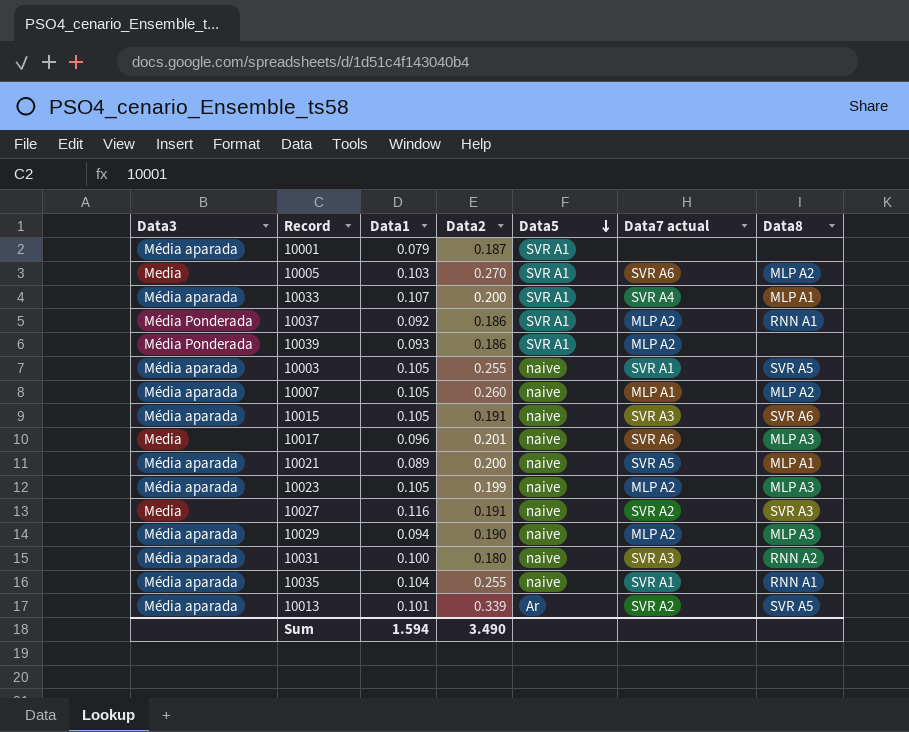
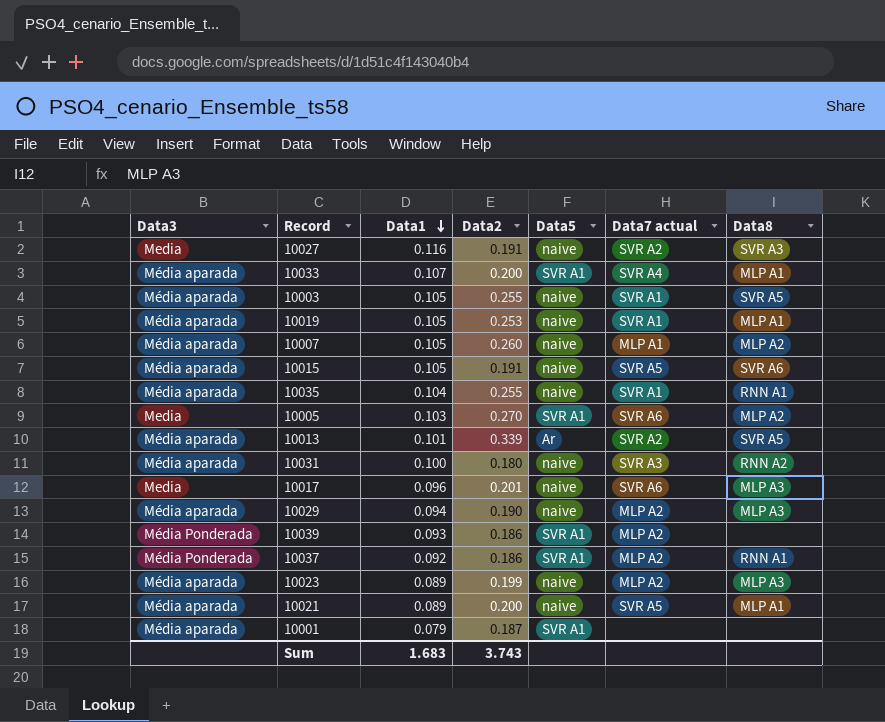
row order: Data5 descending -> Data1 descending
row 10019: none -> Média aparada | 0.105 | 0.253 | naive | SVR A1 | MLP A1
10015 | Data7 actual: SVR A3 -> SVR A5
10023 | Data1: 0.105 -> 0.089
Sum | Data1: 1.594 -> 1.683
Sum | Data2: 3.490 -> 3.743

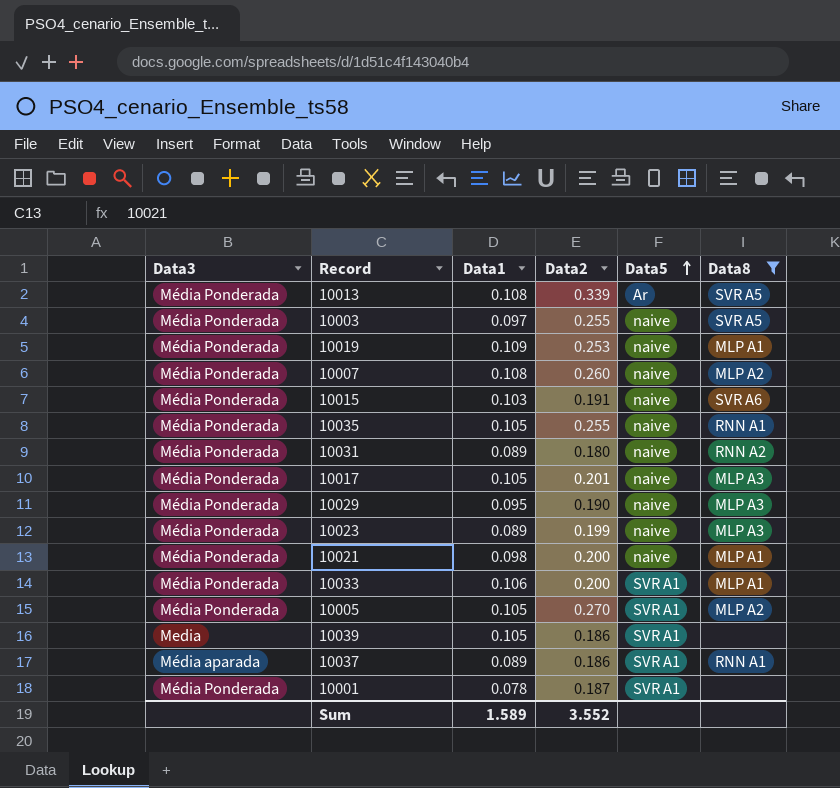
filter: none -> Data8 != SVR A3
row order: Data1 descending -> Data5 ascending
column Data7 actual | position: 6 -> none
10013 | Data3: Média aparada -> Média Ponderada
10013 | Data1: 0.101 -> 0.108
10003 | Data3: Média aparada -> Média Ponderada
10003 | Data1: 0.105 -> 0.097
10019 | Data3: Média aparada -> Média Ponderada
10019 | Data1: 0.105 -> 0.109
10007 | Data3: Média aparada -> Média Ponderada
10007 | Data1: 0.105 -> 0.108
10015 | Data3: Média aparada -> Média Ponderada
10015 | Data1: 0.105 -> 0.103
10035 | Data3: Média aparada -> Média Ponderada
10035 | Data1: 0.104 -> 0.105
10031 | Data3: Média aparada -> Média Ponderada
10031 | Data1: 0.100 -> 0.089
10017 | Data3: Media -> Média Ponderada
10017 | Data1: 0.096 -> 0.105
10029 | Data3: Média aparada -> Média Ponderada
10029 | Data1: 0.094 -> 0.095
10023 | Data3: Média aparada -> Média Ponderada
10021 | Data3: Média aparada -> Média Ponderada
10021 | Data1: 0.089 -> 0.098
10033 | Data3: Média aparada -> Média Ponderada
10033 | Data1: 0.107 -> 0.106
10005 | Data3: Media -> Média Ponderada
10005 | Data1: 0.103 -> 0.105
10039 | Data3: Média Ponderada -> Media
10039 | Data1: 0.093 -> 0.105
10037 | Data3: Média Ponderada -> Média aparada
10037 | Data1: 0.092 -> 0.089
10001 | Data3: Média aparada -> Média Ponderada
10001 | Data1: 0.079 -> 0.078
Sum | Data1: 1.683 -> 1.589
Sum | Data2: 3.743 -> 3.552

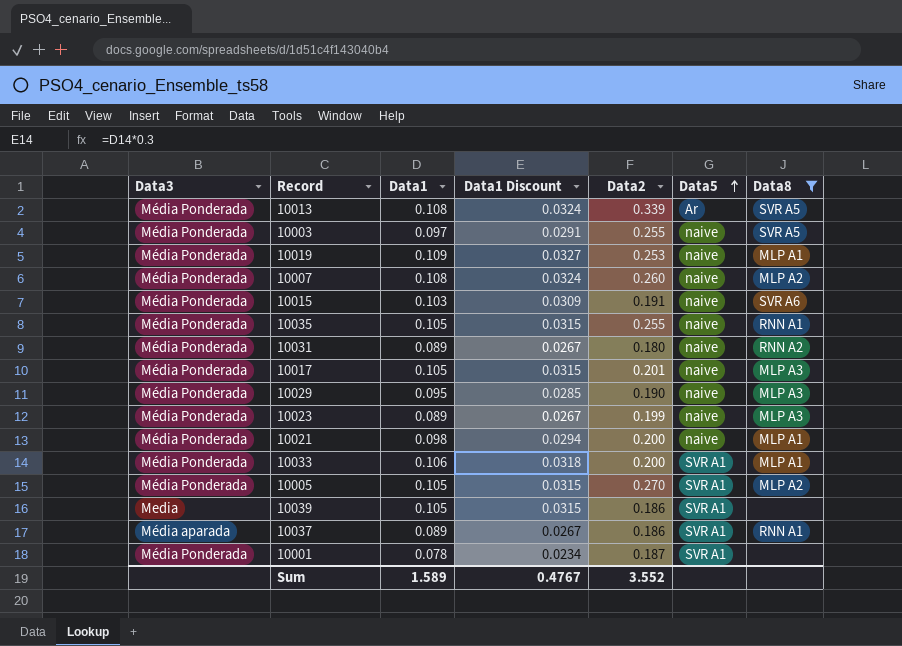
column Data1 Discount | formula: none -> [Data1] * 0.3

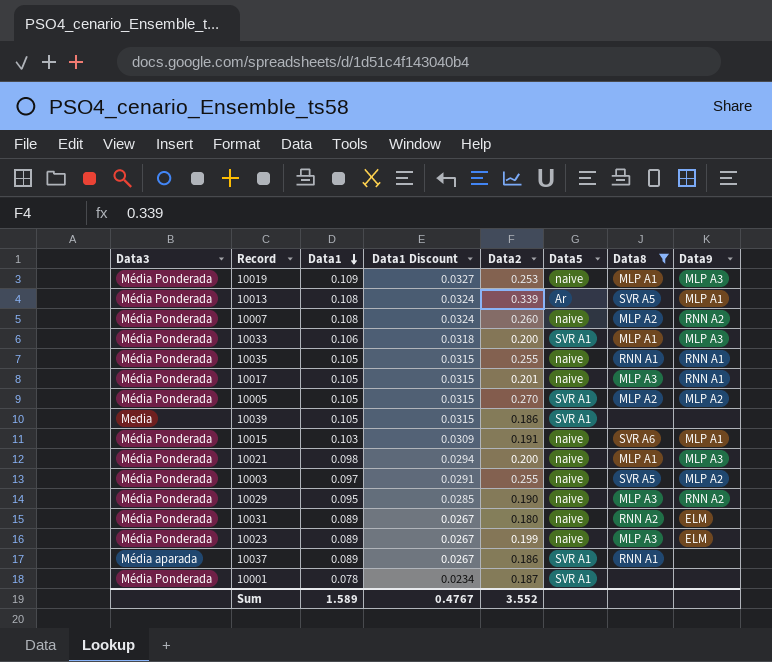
row order: Data5 ascending -> Data1 descending
column Data9 | position: none -> 8

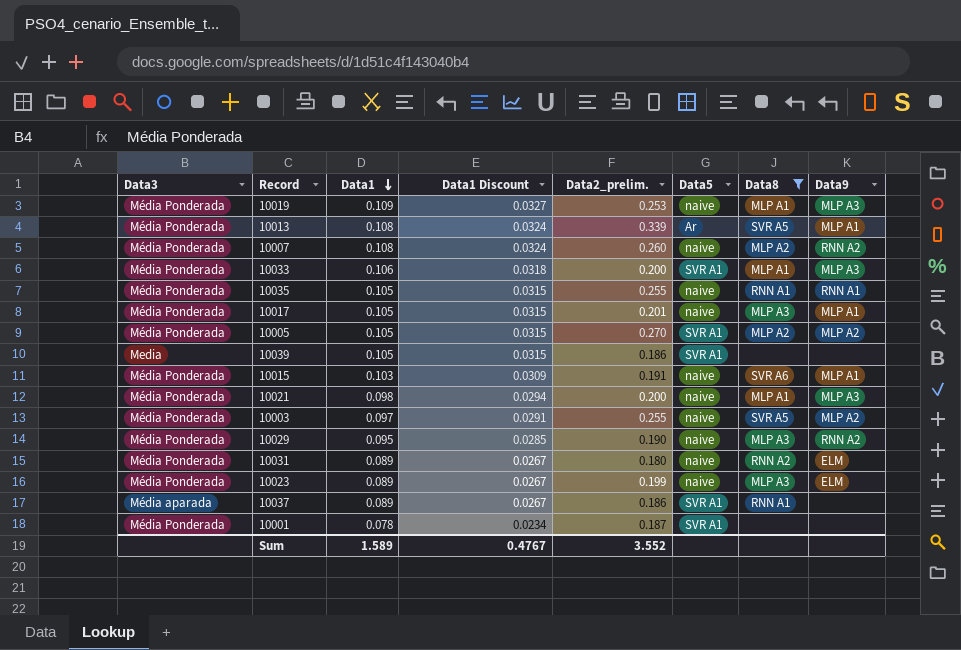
column name: Data2 -> Data2_prelim.
10017 | Data9: RNN A1 -> MLP A1

